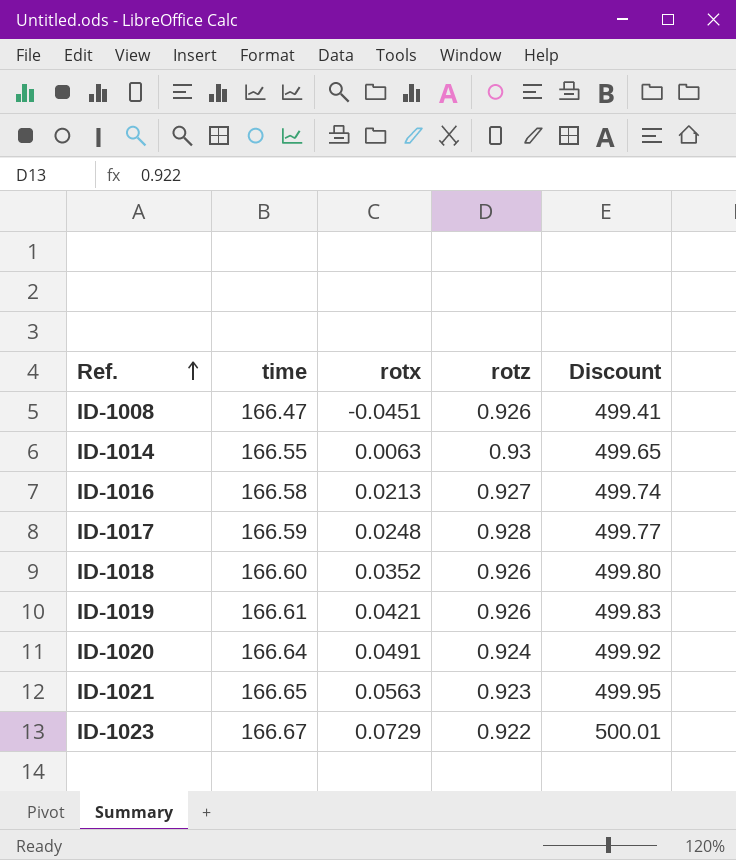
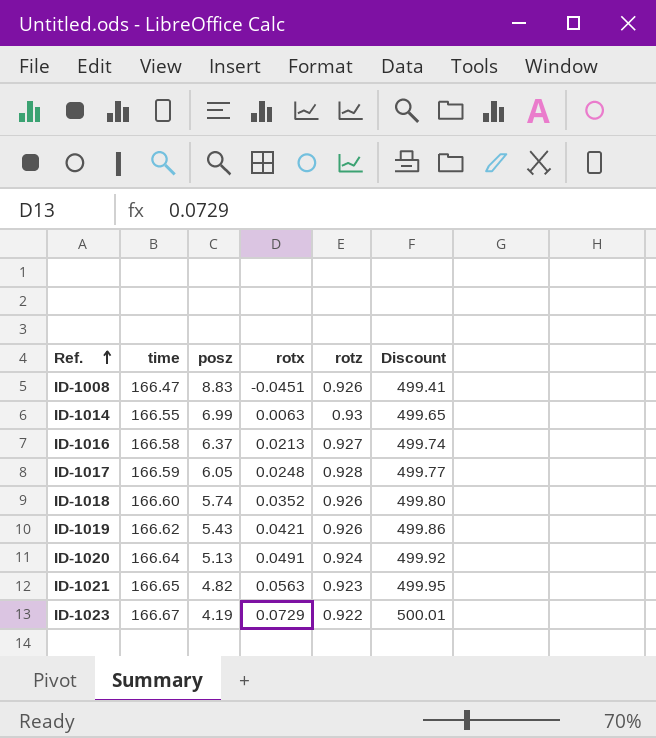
column posz | position: none -> 3
ID-1019 | time: 166.61 -> 166.62
ID-1019 | Discount: 499.83 -> 499.86

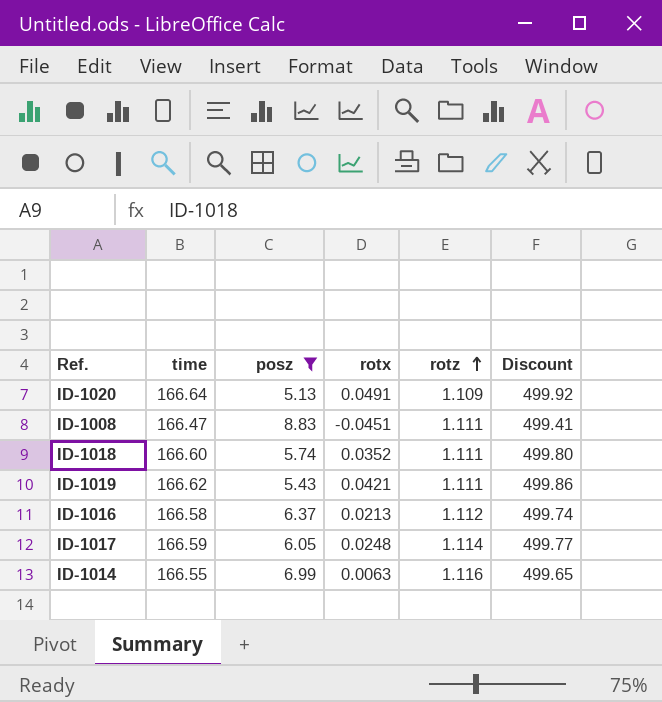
filter: none -> posz >= 5.13
row order: Ref. ascending -> rotz ascending
ID-1020 | rotz: 0.924 -> 1.109
ID-1008 | rotz: 0.926 -> 1.111
ID-1018 | rotz: 0.926 -> 1.111
ID-1019 | rotz: 0.926 -> 1.111
ID-1016 | rotz: 0.927 -> 1.112
ID-1017 | rotz: 0.928 -> 1.114
ID-1014 | rotz: 0.93 -> 1.116

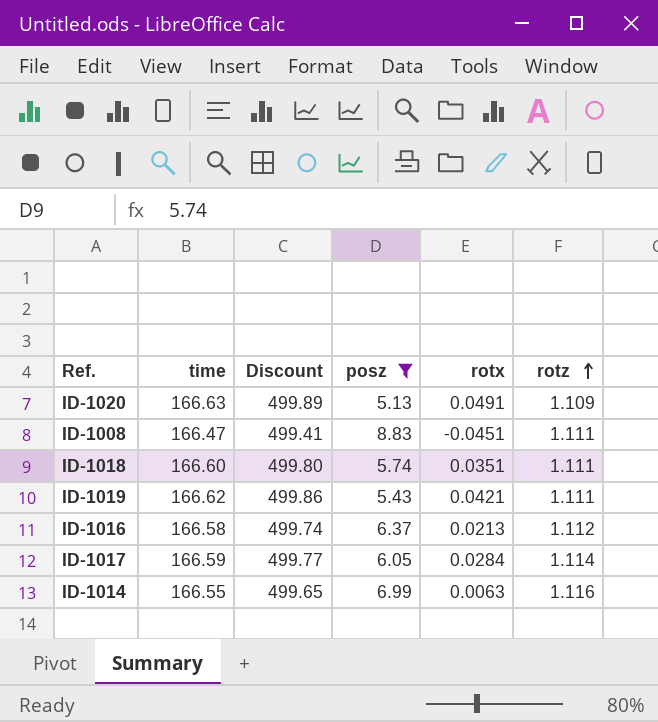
column Discount | position: 6 -> 3
ID-1020 | time: 166.64 -> 166.63
ID-1020 | Discount: 499.92 -> 499.89
ID-1018 | rotx: 0.0352 -> 0.0351
ID-1017 | rotx: 0.0248 -> 0.0284

